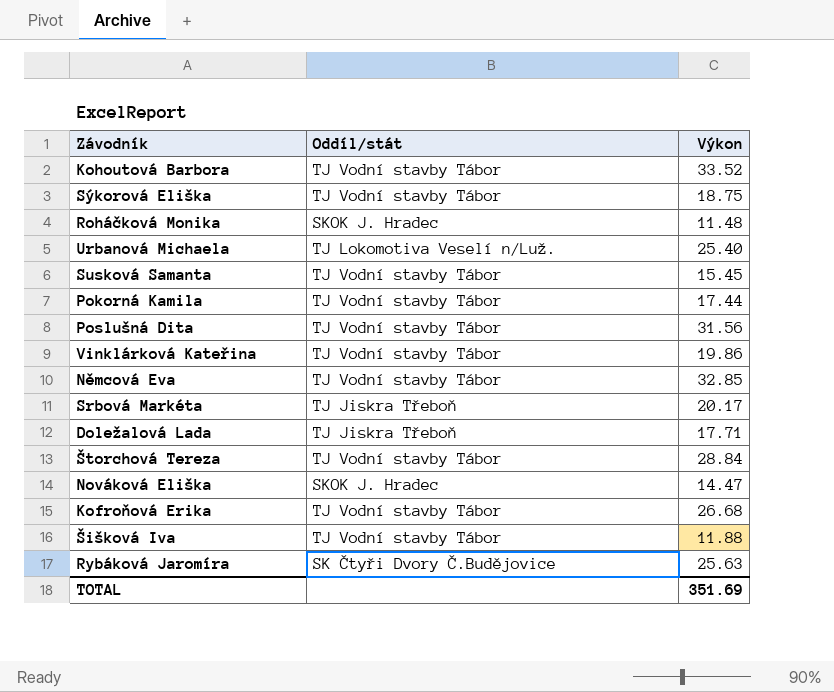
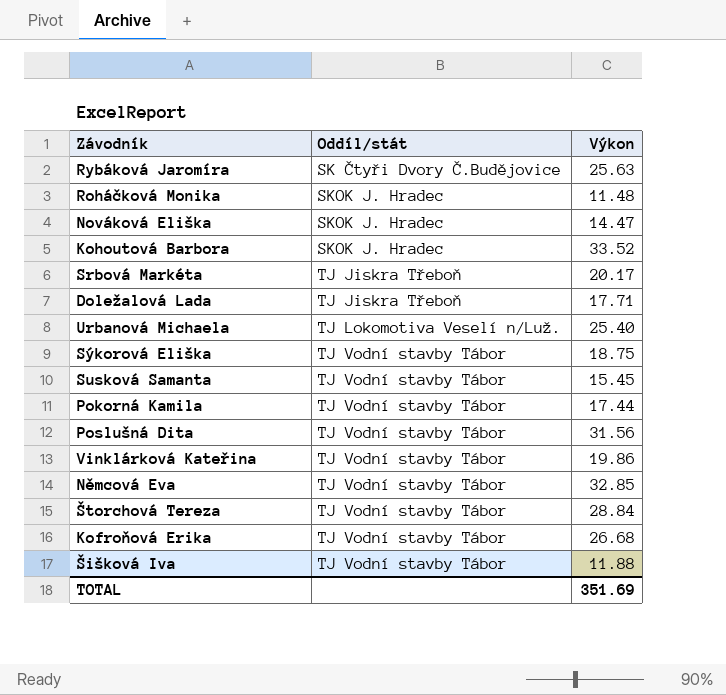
row order: none -> Oddíl/stát ascending
Kohoutová Barbora | Oddíl/stát: TJ Vodní stavby Tábor -> SKOK J. Hradec

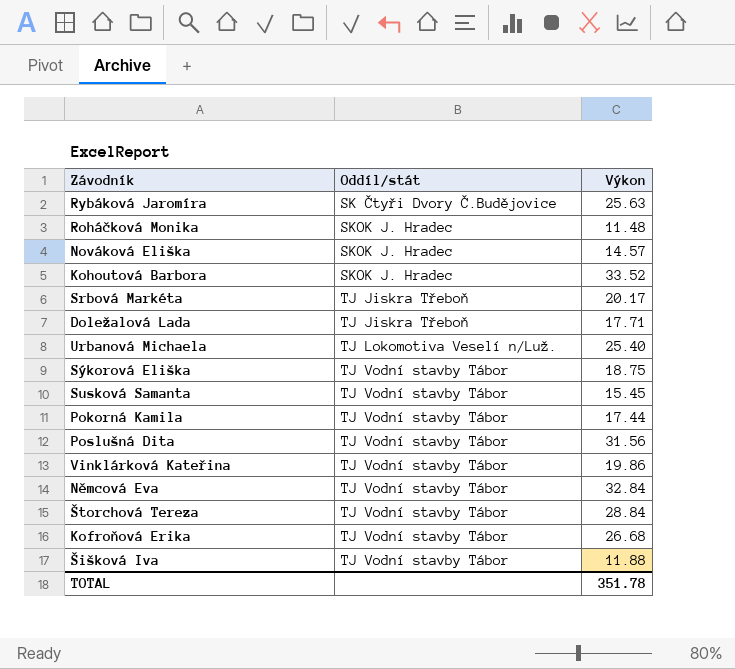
Nováková Eliška | Výkon: 14.47 -> 14.57
Němcová Eva | Výkon: 32.85 -> 32.84
TOTAL | Výkon: 351.69 -> 351.78

